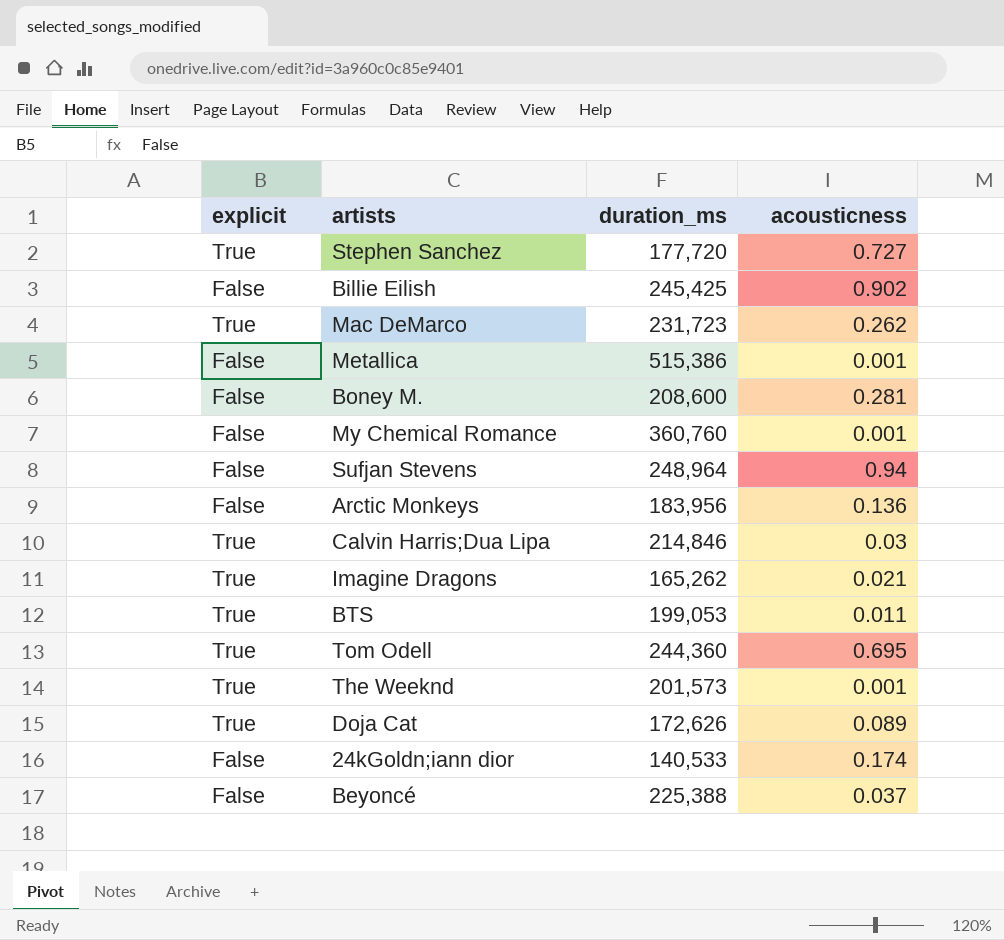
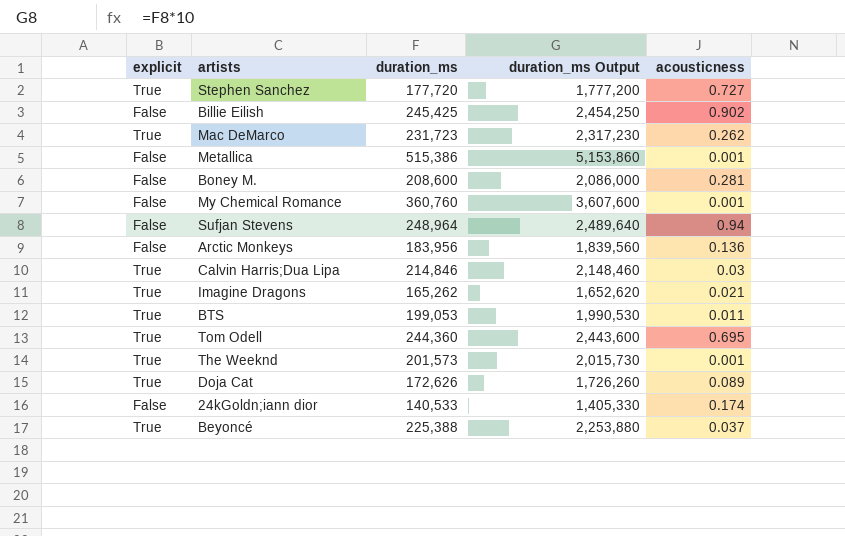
column duration_ms Output | formula: none -> [duration_ms] * 10
Beyoncé | explicit: False -> True

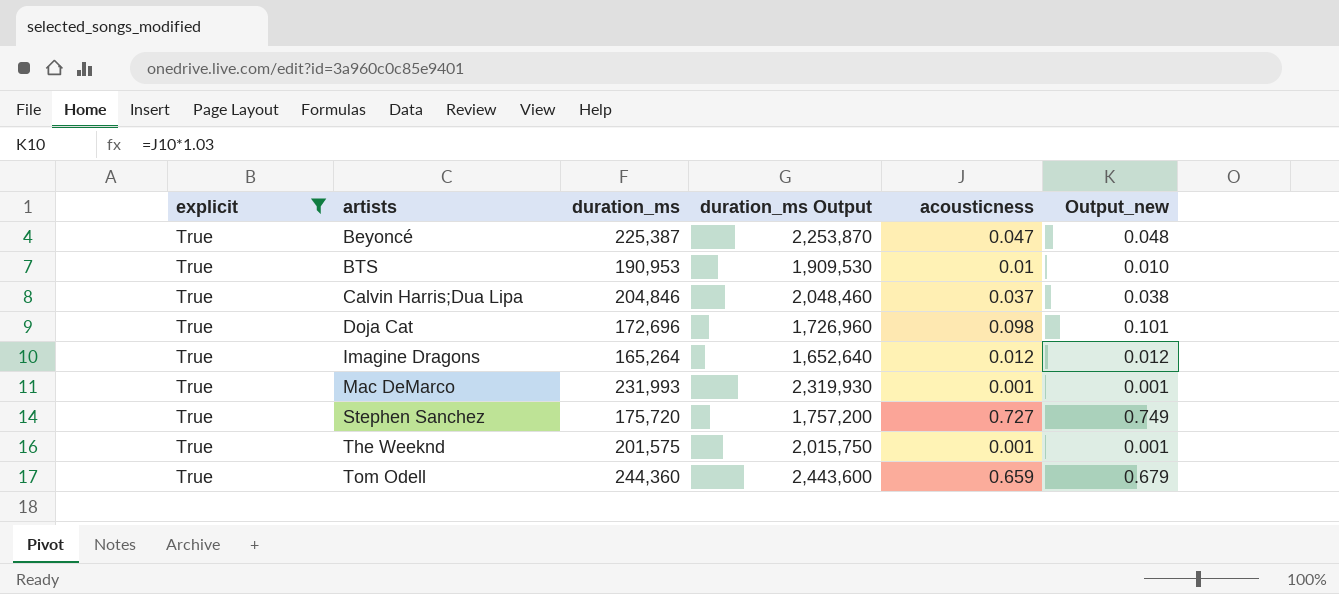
filter: none -> explicit = True
row order: none -> artists ascending
column Output_new | formula: none -> [acousticness] * 1.03
Beyoncé | duration_ms: 225,388 -> 225,387
Beyoncé | duration_ms Output: 2,253,880 -> 2,253,870
Beyoncé | acousticness: 0.037 -> 0.047
BTS | duration_ms: 199,053 -> 190,953
BTS | duration_ms Output: 1,990,530 -> 1,909,530
BTS | acousticness: 0.011 -> 0.01
Calvin Harris;Dua Lipa | duration_ms: 214,846 -> 204,846
Calvin Harris;Dua Lipa | duration_ms Output: 2,148,460 -> 2,048,460
Calvin Harris;Dua Lipa | acousticness: 0.03 -> 0.037
Doja Cat | duration_ms: 172,626 -> 172,696
Doja Cat | duration_ms Output: 1,726,260 -> 1,726,960
Doja Cat | acousticness: 0.089 -> 0.098
Imagine Dragons | duration_ms: 165,262 -> 165,264
Imagine Dragons | duration_ms Output: 1,652,620 -> 1,652,640
Imagine Dragons | acousticness: 0.021 -> 0.012
Mac DeMarco | duration_ms: 231,723 -> 231,993
Mac DeMarco | duration_ms Output: 2,317,230 -> 2,319,930
Mac DeMarco | acousticness: 0.262 -> 0.001
Stephen Sanchez | duration_ms: 177,720 -> 175,720
Stephen Sanchez | duration_ms Output: 1,777,200 -> 1,757,200
The Weeknd | duration_ms: 201,573 -> 201,575
The Weeknd | duration_ms Output: 2,015,730 -> 2,015,750
Tom Odell | acousticness: 0.695 -> 0.659

